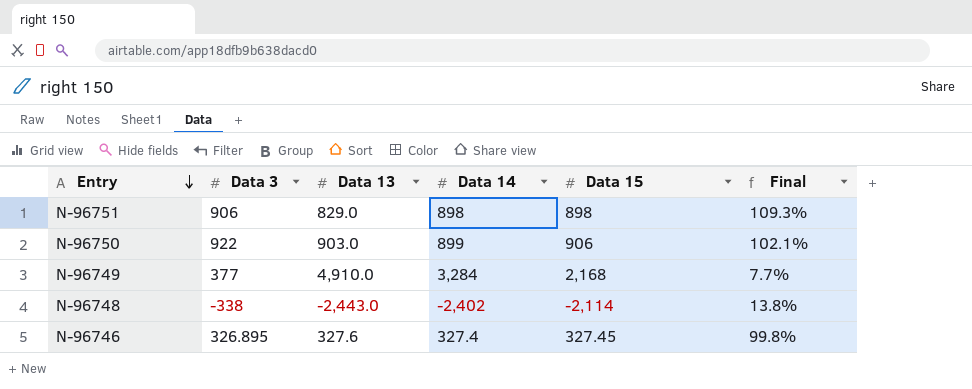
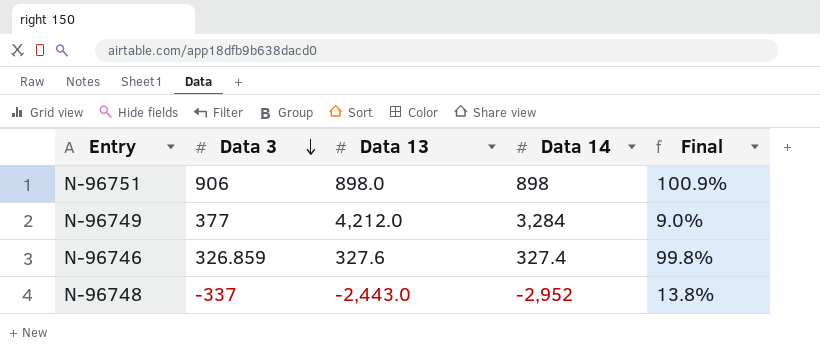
row order: Entry descending -> Data 3 descending
column Data 15 | position: 5 -> none
row N-96750: 922 | 903.0 | 899 | 906 | 102.1% -> none
N-96751 | Data 13: 829.0 -> 898.0
N-96751 | Final: 109.3% -> 100.9%
N-96749 | Data 13: 4,910.0 -> 4,212.0
N-96749 | Final: 7.7% -> 9.0%
N-96746 | Data 3: 326.895 -> 326.859
N-96748 | Data 3: -338 -> -337
N-96748 | Data 14: -2,402 -> -2,952

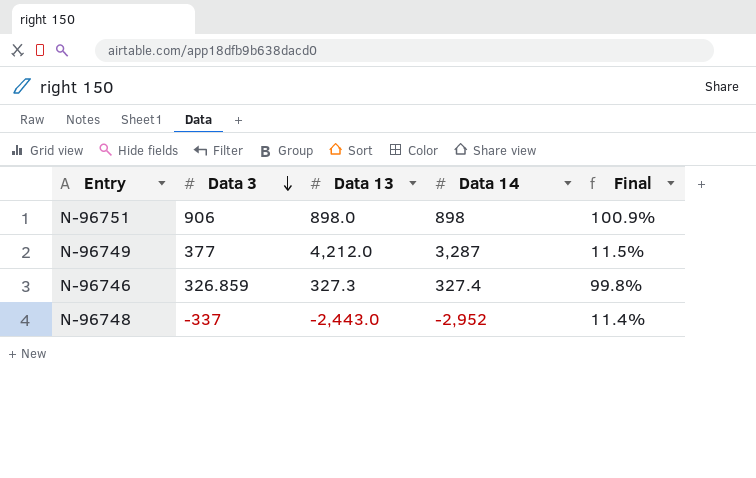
column Final | formula: [Data 3] / [Data 13] -> [Data 3] / [Data 14]
N-96749 | Data 14: 3,284 -> 3,287
N-96746 | Data 13: 327.6 -> 327.3

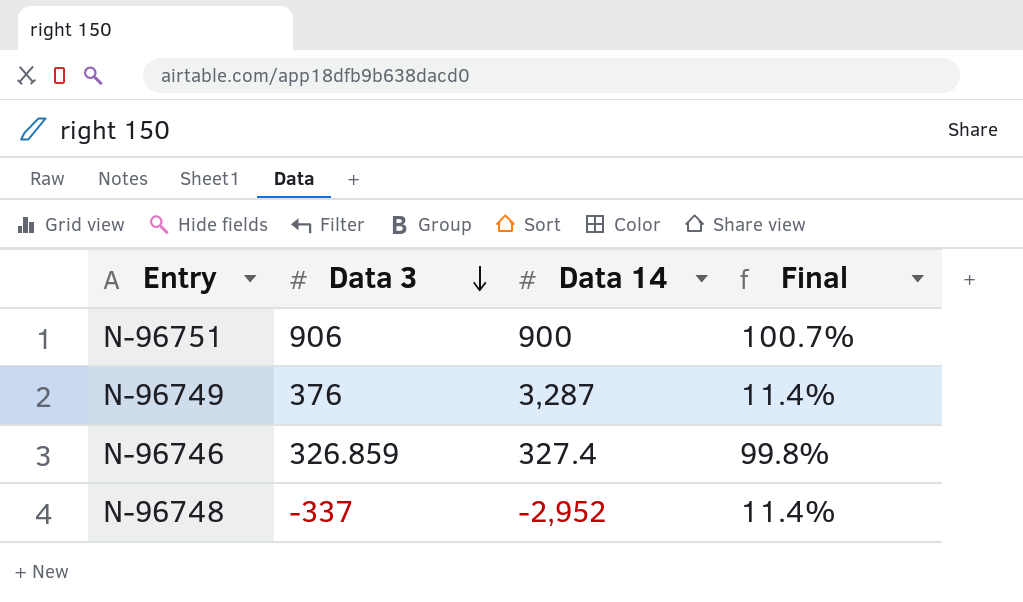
column Data 13 | position: 3 -> none
N-96751 | Data 14: 898 -> 900
N-96751 | Final: 100.9% -> 100.7%
N-96749 | Data 3: 377 -> 376
N-96749 | Final: 11.5% -> 11.4%

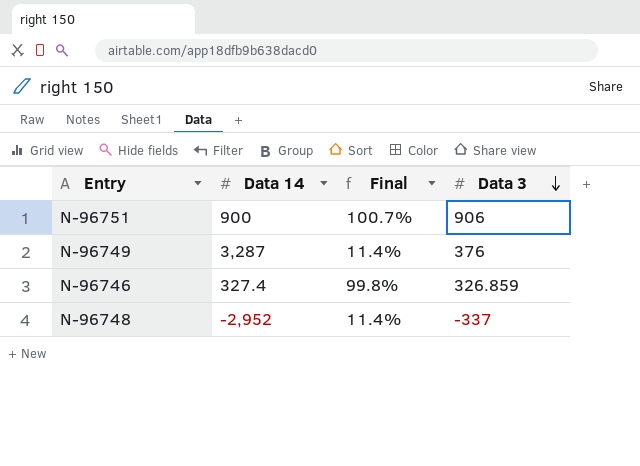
column Data 3 | position: 2 -> 4

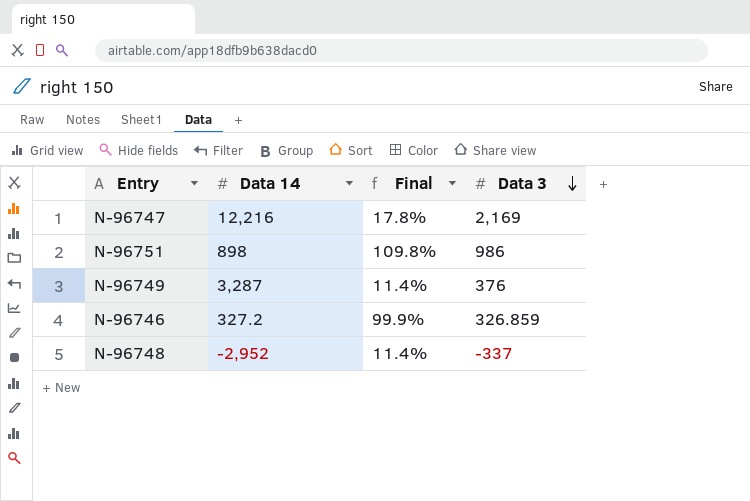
row N-96747: none -> 12,216 | 17.8% | 2,169
N-96751 | Data 14: 900 -> 898
N-96751 | Final: 100.7% -> 109.8%
N-96751 | Data 3: 906 -> 986
N-96746 | Data 14: 327.4 -> 327.2
N-96746 | Final: 99.8% -> 99.9%

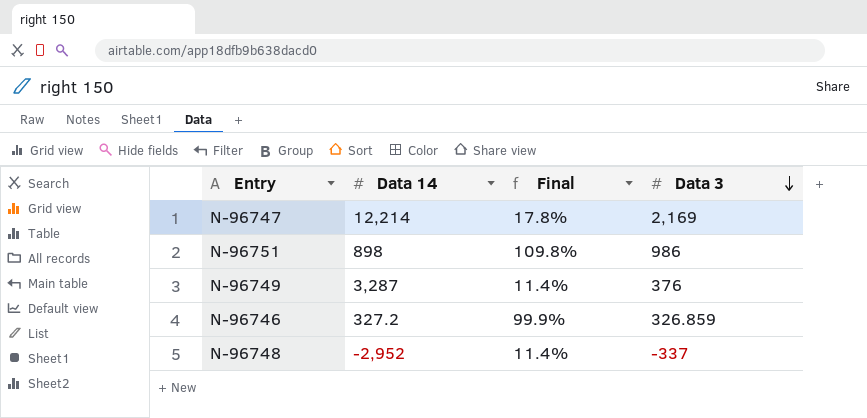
N-96747 | Data 14: 12,216 -> 12,214

